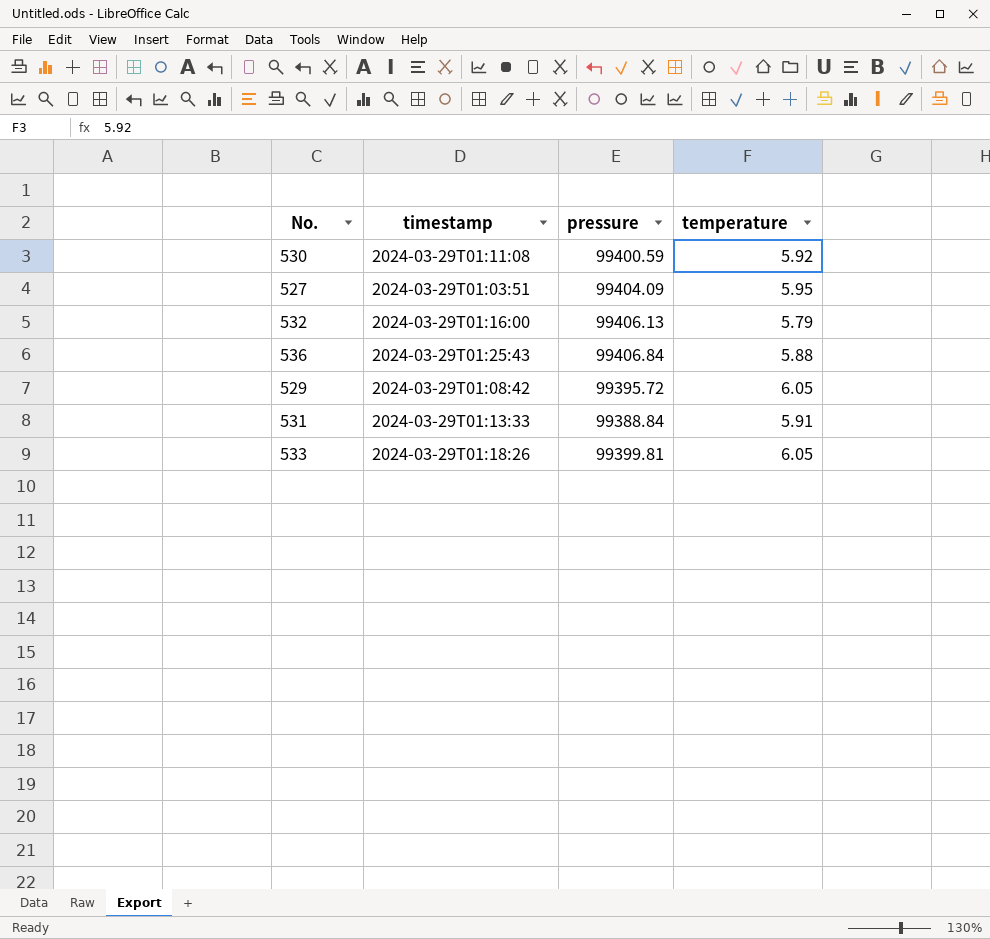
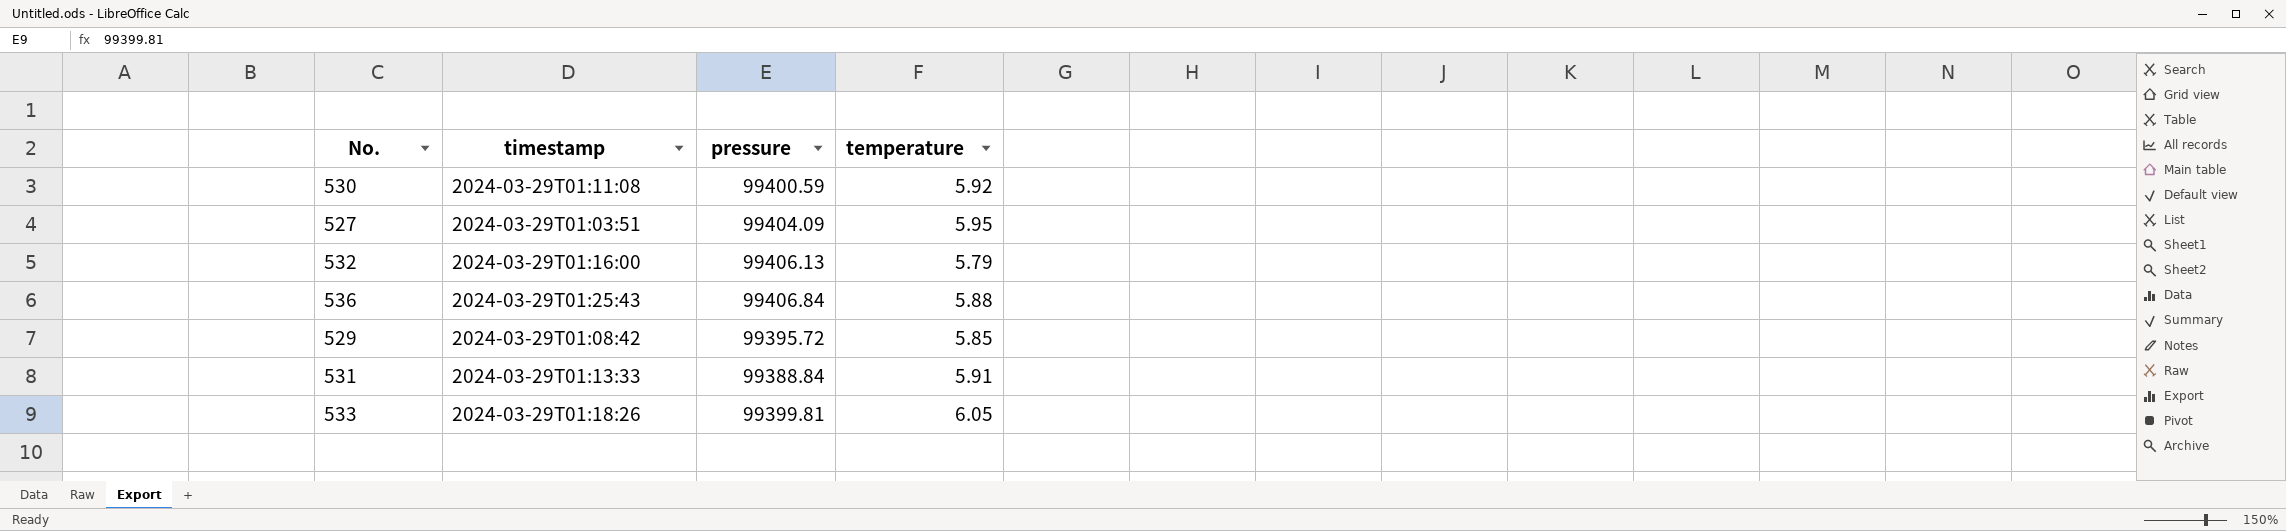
529 | temperature: 6.05 -> 5.85

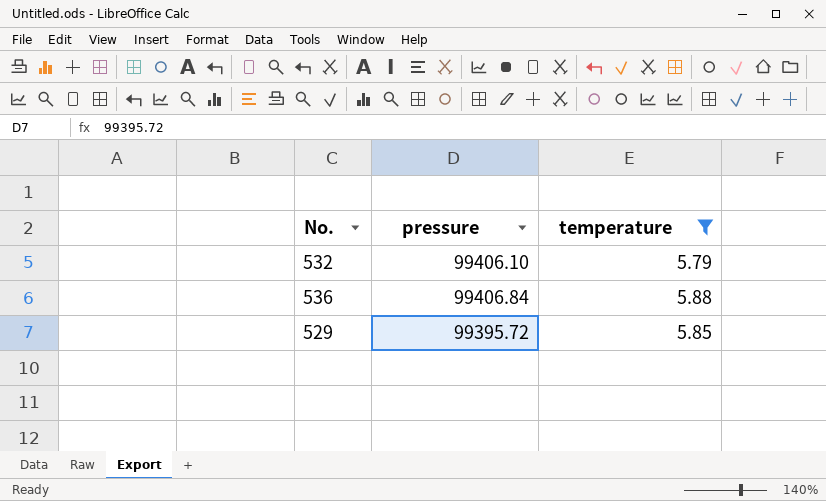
filter: none -> temperature <= 5.88
column timestamp | position: 2 -> none
532 | pressure: 99406.13 -> 99406.10

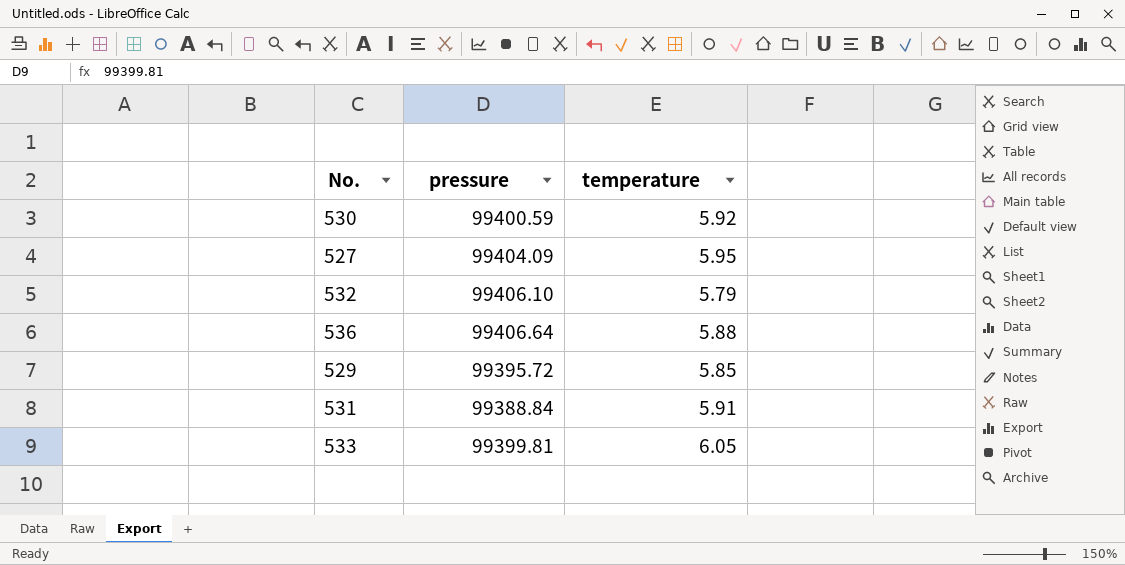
filter: temperature <= 5.88 -> none
536 | pressure: 99406.84 -> 99406.64

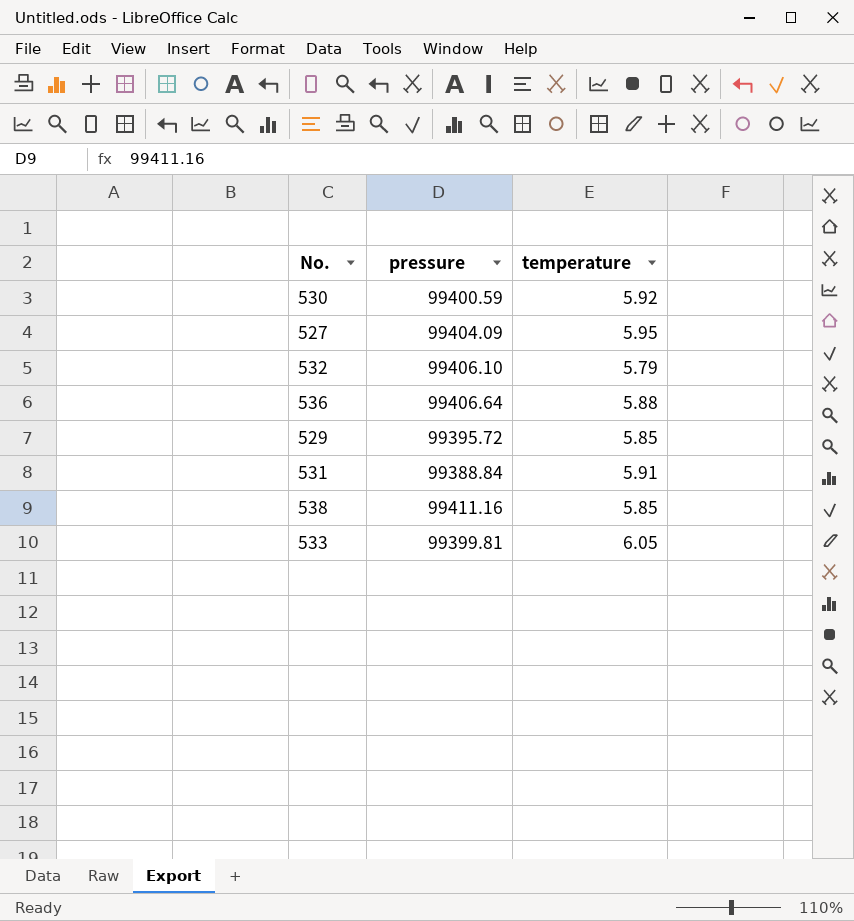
row 538: none -> 99411.16 | 5.85

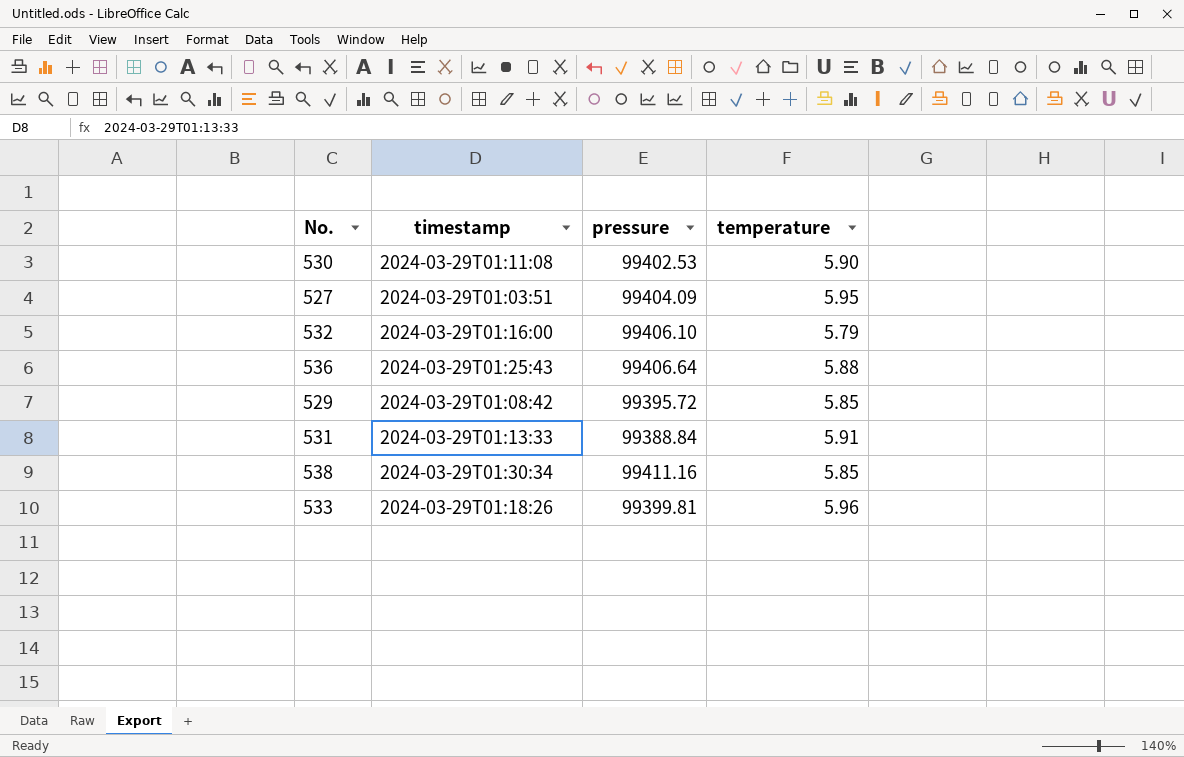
column timestamp | position: none -> 2
530 | pressure: 99400.59 -> 99402.53
530 | temperature: 5.92 -> 5.90
533 | temperature: 6.05 -> 5.96

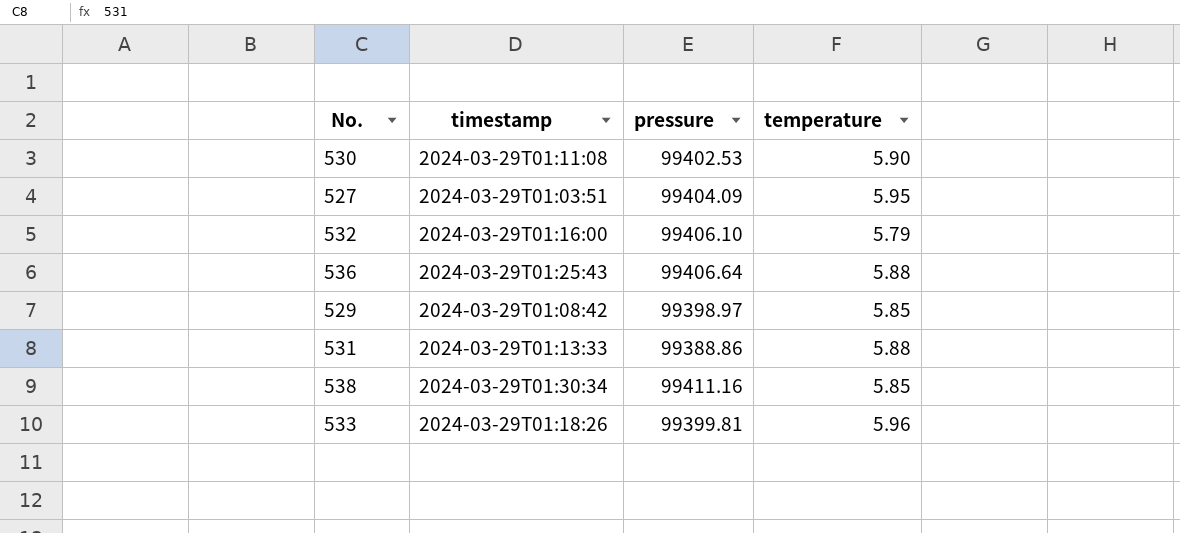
529 | pressure: 99395.72 -> 99398.97
531 | pressure: 99388.84 -> 99388.86
531 | temperature: 5.91 -> 5.88

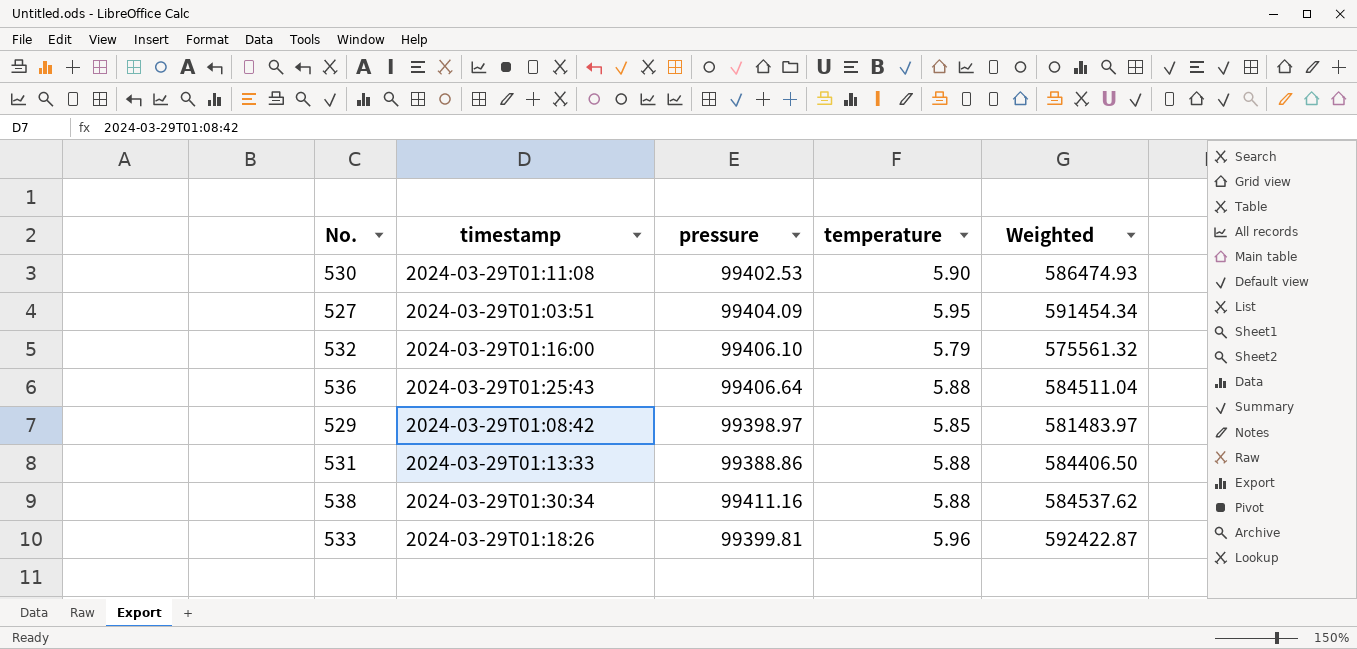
column Weighted | formula: none -> [pressure] * [temperature]
538 | temperature: 5.85 -> 5.88

